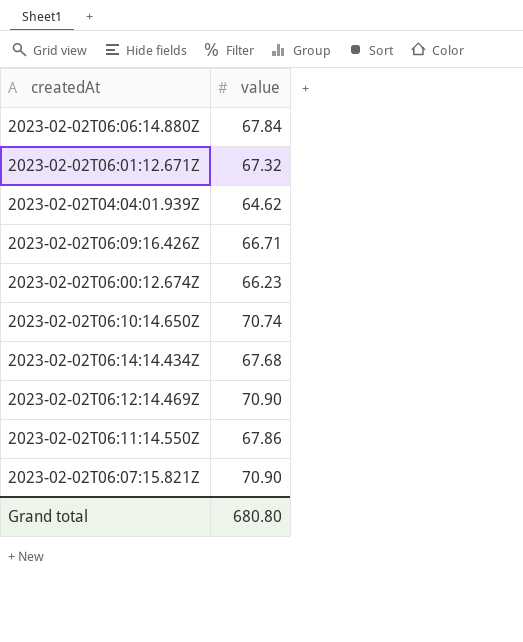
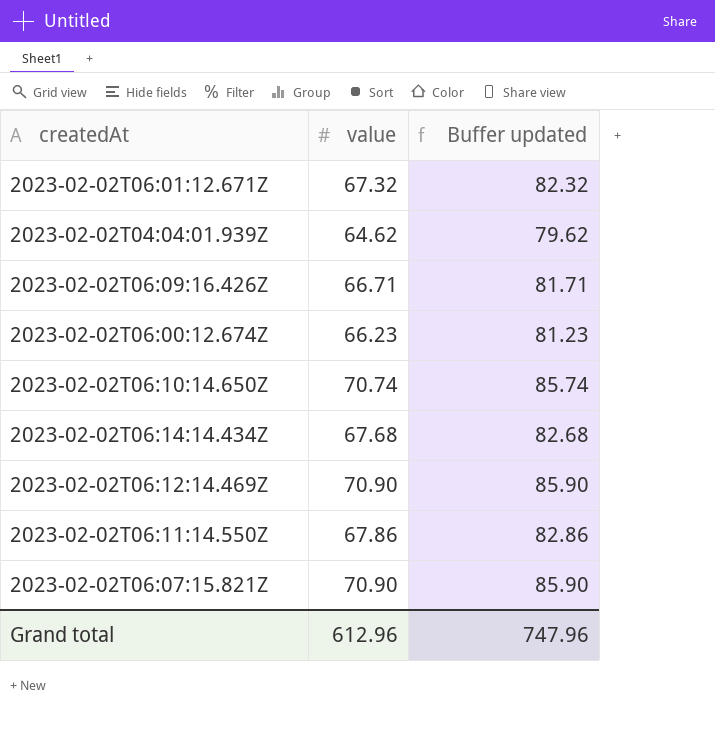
column Buffer updated | formula: none -> [value] + 15
row 2023-02-02T06:06:14.880Z: 67.84 -> none
Grand total | value: 680.80 -> 612.96

